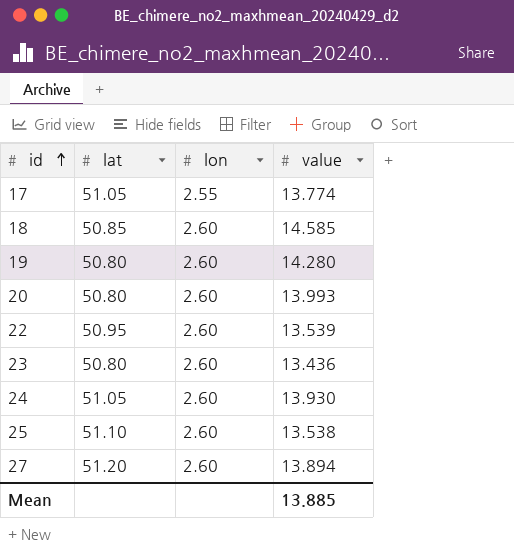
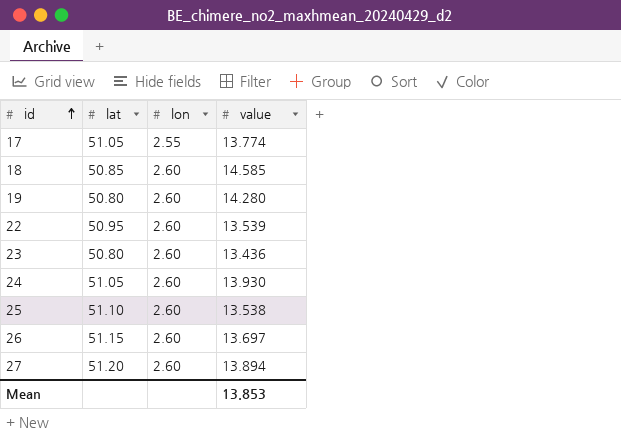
row 20: 50.80 | 2.60 | 13.993 -> none
row 26: none -> 51.15 | 2.60 | 13.697
Mean | value: 13.885 -> 13.853

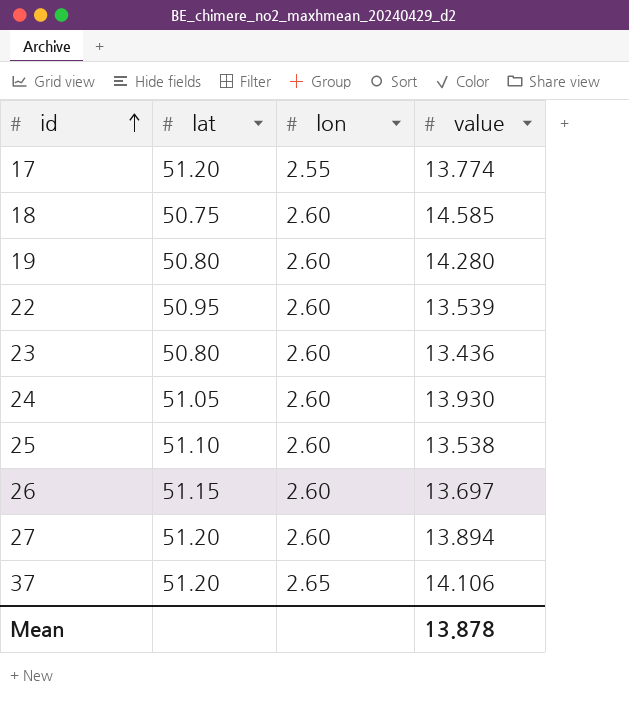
17 | lat: 51.05 -> 51.20
18 | lat: 50.85 -> 50.75
row 37: none -> 51.20 | 2.65 | 14.106
Mean | value: 13.853 -> 13.878

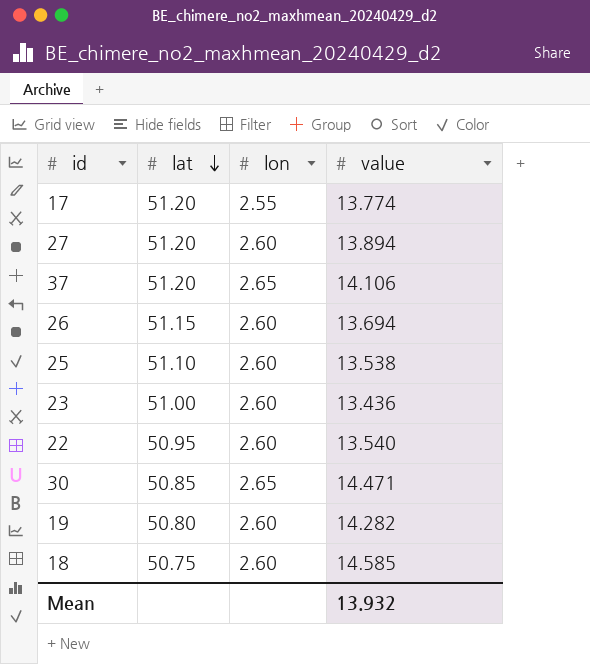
row order: id ascending -> lat descending
row 24: 51.05 | 2.60 | 13.930 -> none
26 | value: 13.697 -> 13.694
23 | lat: 50.80 -> 51.00
22 | value: 13.539 -> 13.540
row 30: none -> 50.85 | 2.65 | 14.471
19 | value: 14.280 -> 14.282
Mean | value: 13.878 -> 13.932

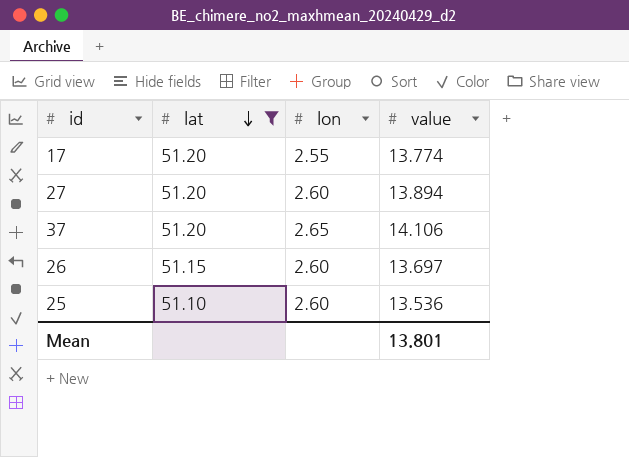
filter: none -> lat >= 51.10
26 | value: 13.694 -> 13.697
25 | value: 13.538 -> 13.536
Mean | value: 13.932 -> 13.801

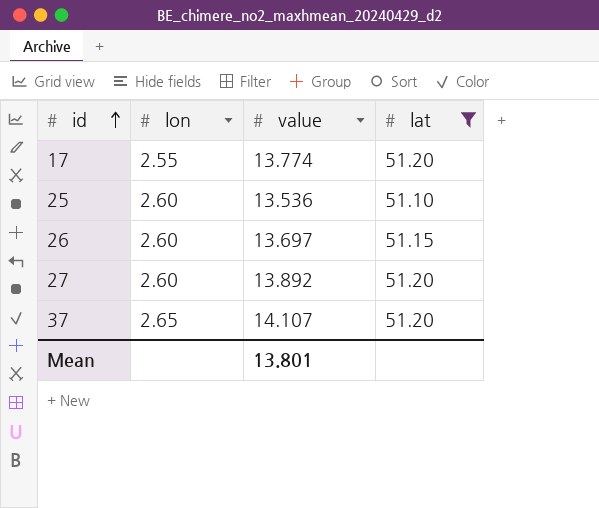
row order: lat descending -> id ascending
column lat | position: 2 -> 4
27 | value: 13.894 -> 13.892
37 | value: 14.106 -> 14.107

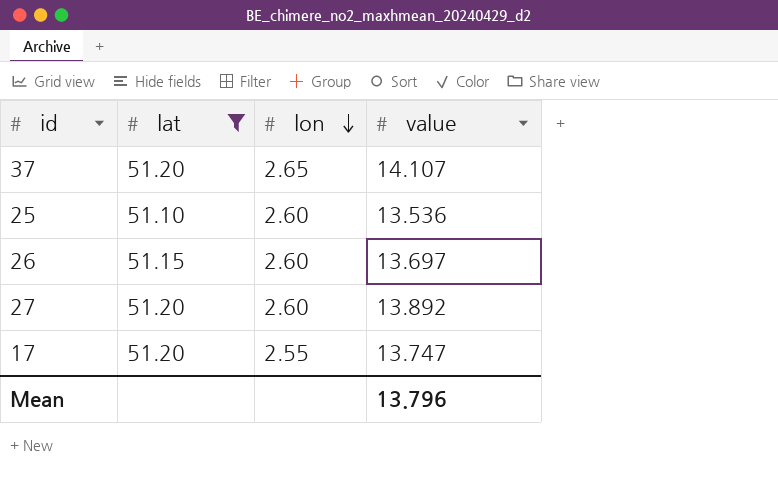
row order: id ascending -> lon descending
column lat | position: 4 -> 2
17 | value: 13.774 -> 13.747
Mean | value: 13.801 -> 13.796

